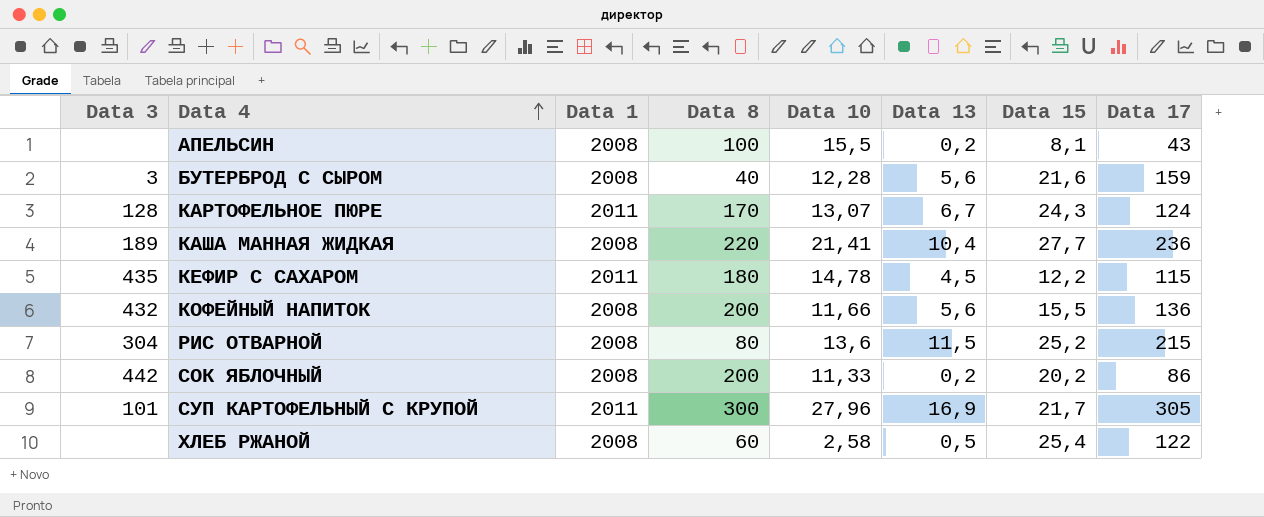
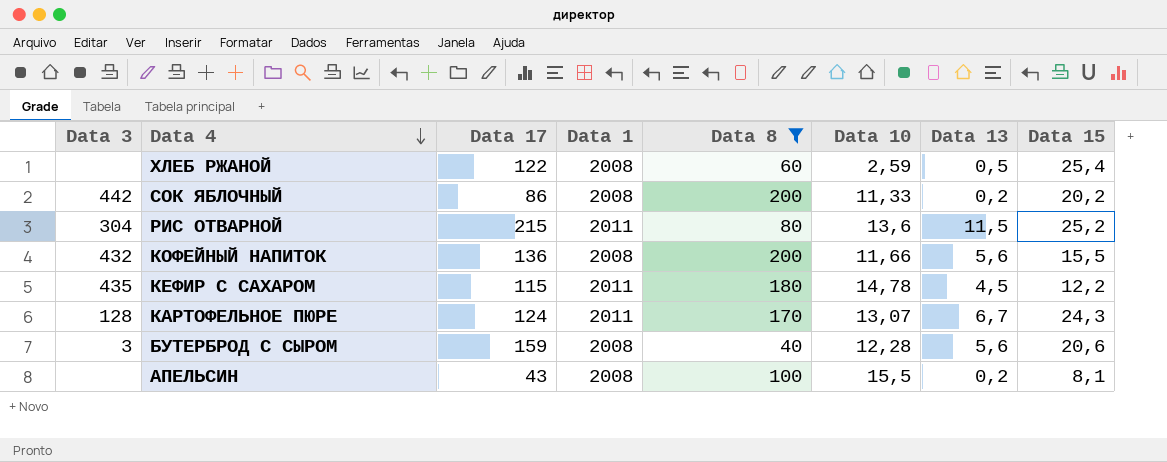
filter: none -> Data 8 <= 200
row order: Data 4 ascending -> Data 4 descending
column Data 17 | position: 8 -> 3
ХЛЕБ РЖАНОЙ | Data 10: 2,58 -> 2,59
РИС ОТВАРНОЙ | Data 1: 2008 -> 2011
БУТЕРБРОД С СЫРОМ | Data 15: 21,6 -> 20,6

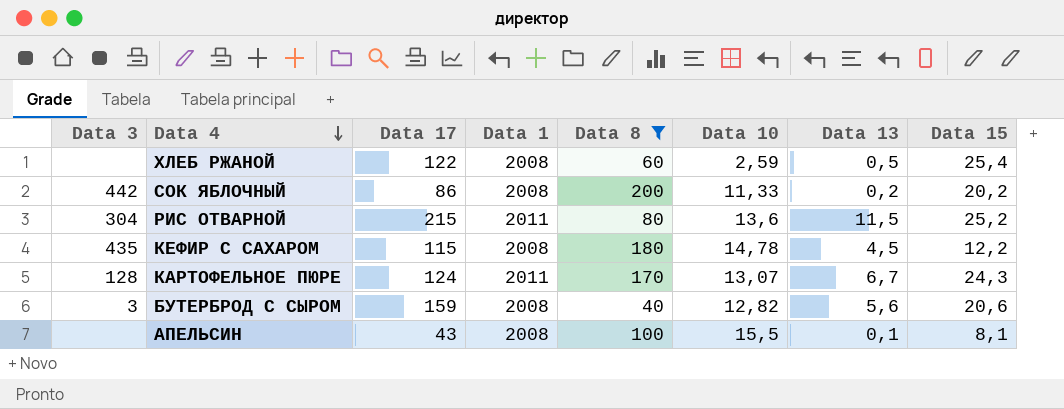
row КОФЕЙНЫЙ НАПИТОК: 432 | 136 | 2008 | 200 | 11,66 | 5,6 | 15,5 -> none
КЕФИР С САХАРОМ | Data 1: 2011 -> 2008
БУТЕРБРОД С СЫРОМ | Data 10: 12,28 -> 12,82
АПЕЛЬСИН | Data 13: 0,2 -> 0,1

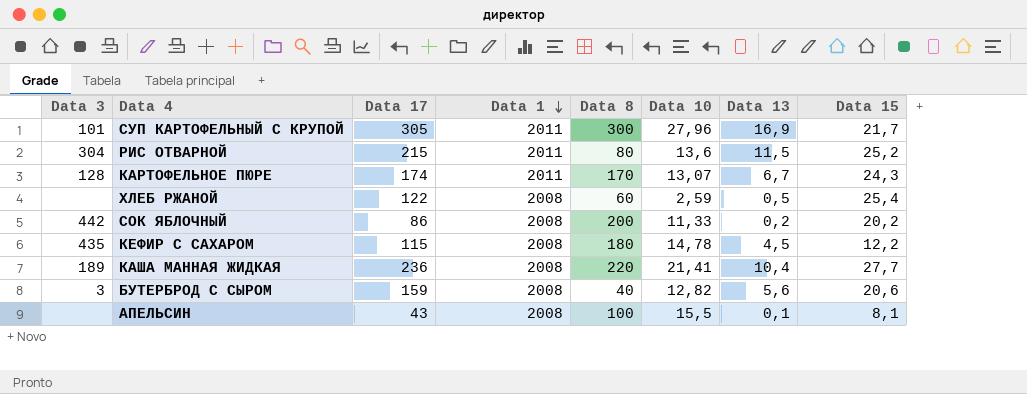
filter: Data 8 <= 200 -> none
row order: Data 4 descending -> Data 1 descending
КАРТОФЕЛЬНОЕ ПЮРЕ | Data 17: 124 -> 174

